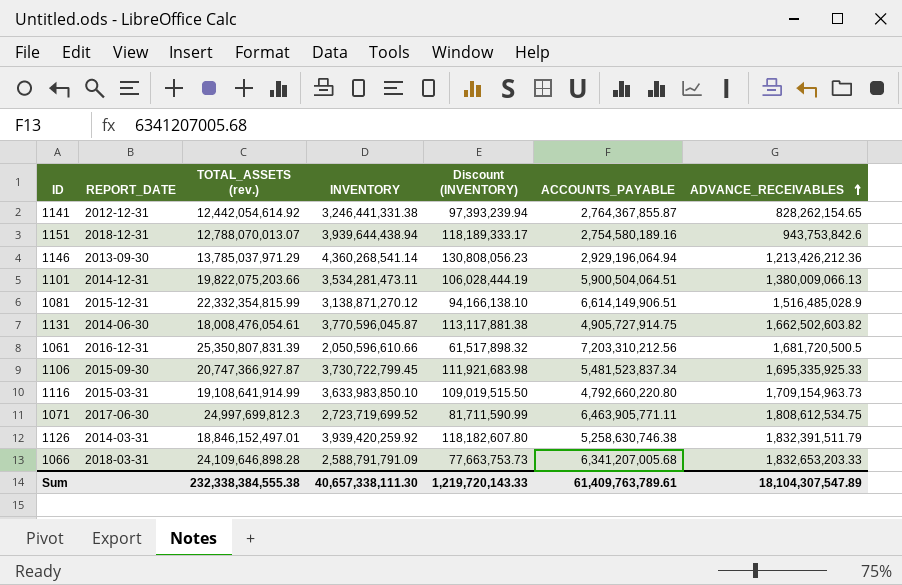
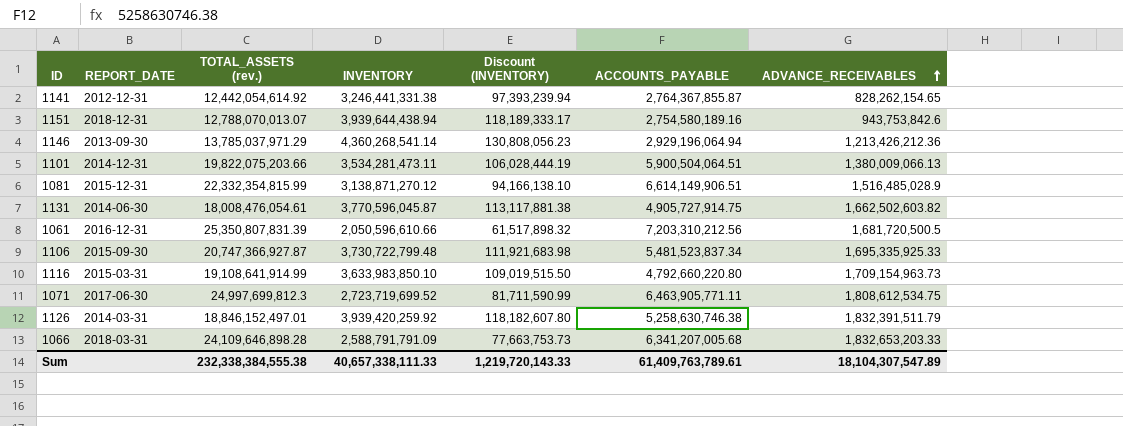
1106 | INVENTORY: 3,730,722,799.45 -> 3,730,722,799.48
Sum | INVENTORY: 40,657,338,111.30 -> 40,657,338,111.33

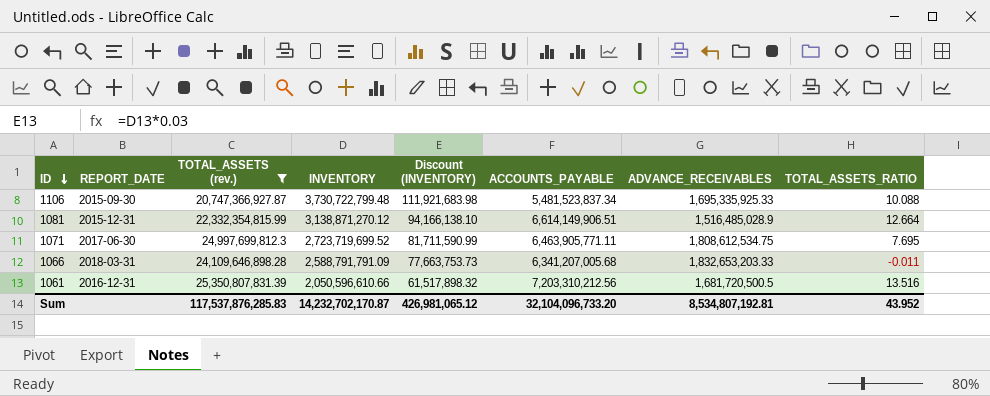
filter: none -> TOTAL_ASSETS (rev.) >= 20,747,366,927.87
row order: ADVANCE_RECEIVABLES ascending -> ID descending
column TOTAL_ASSETS_RATIO | position: none -> 8
Sum | TOTAL_ASSETS (rev.): 232,338,384,555.38 -> 117,537,876,285.83
Sum | INVENTORY: 40,657,338,111.33 -> 14,232,702,170.87
Sum | Discount (INVENTORY): 1,219,720,143.33 -> 426,981,065.12
Sum | ACCOUNTS_PAYABLE: 61,409,763,789.61 -> 32,104,096,733.20
Sum | ADVANCE_RECEIVABLES: 18,104,307,547.89 -> 8,534,807,192.81

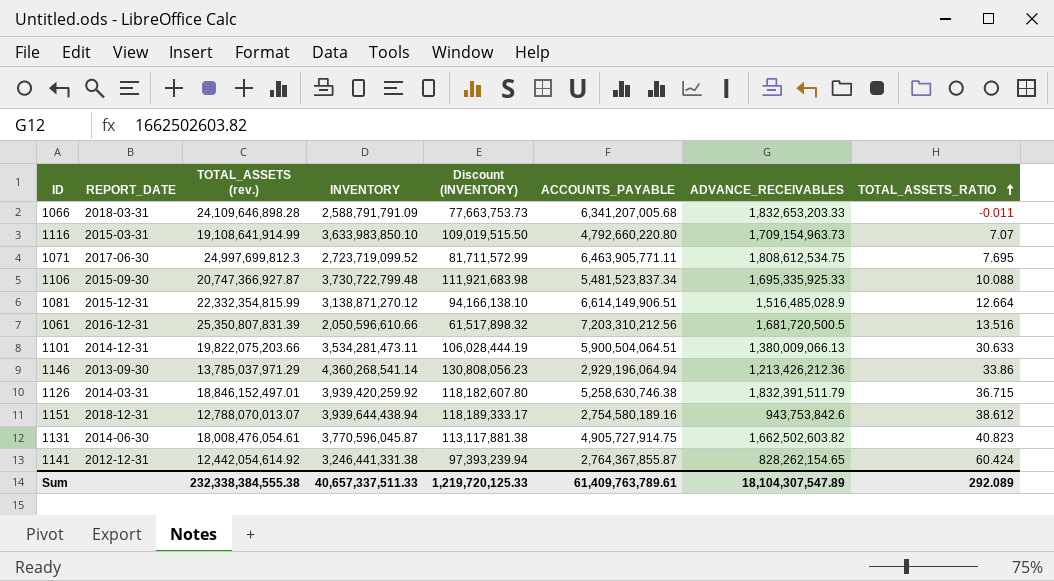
filter: TOTAL_ASSETS (rev.) >= 20,747,366,927.87 -> none
row order: ID descending -> TOTAL_ASSETS_RATIO ascending
1071 | INVENTORY: 2,723,719,699.52 -> 2,723,719,099.52
1071 | Discount (INVENTORY): 81,711,590.99 -> 81,711,572.99
Sum | TOTAL_ASSETS (rev.): 117,537,876,285.83 -> 232,338,384,555.38
Sum | INVENTORY: 14,232,702,170.87 -> 40,657,337,511.33
Sum | Discount (INVENTORY): 426,981,065.12 -> 1,219,720,125.33
Sum | ACCOUNTS_PAYABLE: 32,104,096,733.20 -> 61,409,763,789.61
Sum | ADVANCE_RECEIVABLES: 8,534,807,192.81 -> 18,104,307,547.89
Sum | TOTAL_ASSETS_RATIO: 43.952 -> 292.089

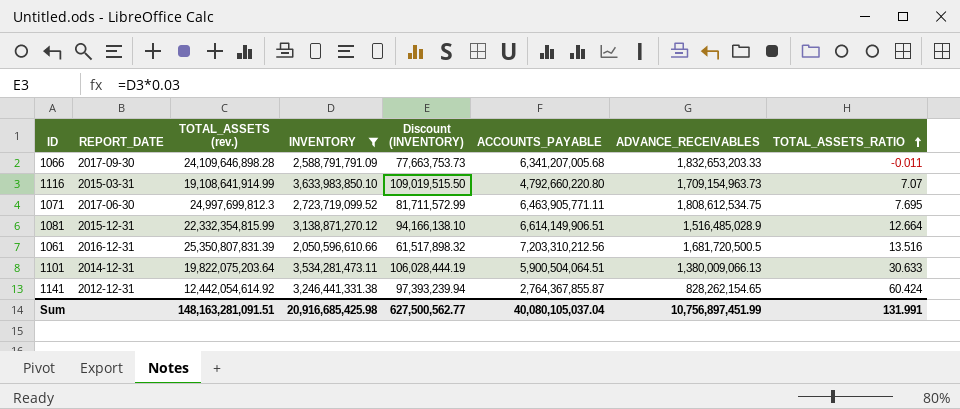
filter: none -> INVENTORY <= 3,633,983,850.10
1066 | REPORT_DATE: 2018-03-31 -> 2017-09-30
1101 | TOTAL_ASSETS (rev.): 19,822,075,203.66 -> 19,822,075,203.64
Sum | TOTAL_ASSETS (rev.): 232,338,384,555.38 -> 148,163,281,091.51
Sum | INVENTORY: 40,657,337,511.33 -> 20,916,685,425.98
Sum | Discount (INVENTORY): 1,219,720,125.33 -> 627,500,562.77
Sum | ACCOUNTS_PAYABLE: 61,409,763,789.61 -> 40,080,105,037.04
Sum | ADVANCE_RECEIVABLES: 18,104,307,547.89 -> 10,756,897,451.99
Sum | TOTAL_ASSETS_RATIO: 292.089 -> 131.991

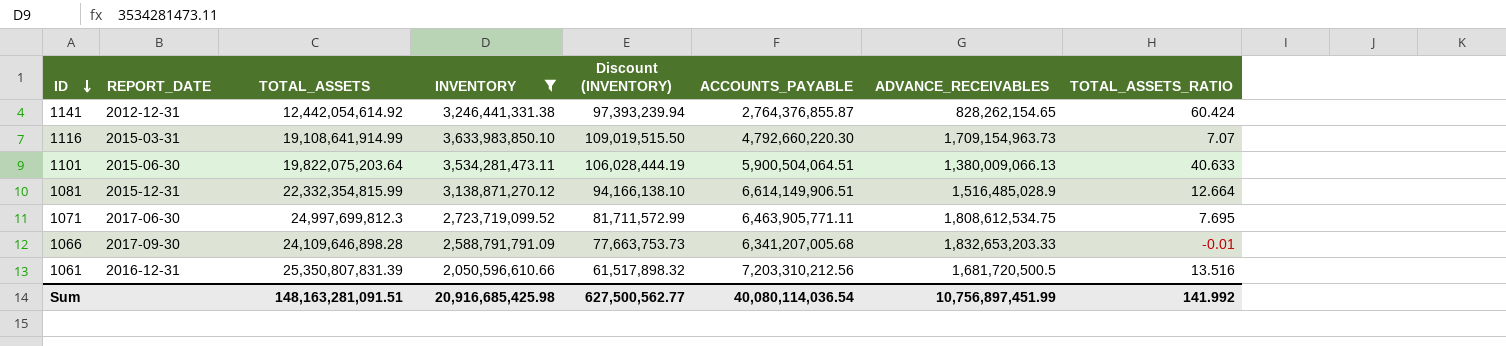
row order: TOTAL_ASSETS_RATIO ascending -> ID descending
column name: TOTAL_ASSETS (rev.) -> TOTAL_ASSETS
1141 | ACCOUNTS_PAYABLE: 2,764,367,855.87 -> 2,764,376,855.87
1116 | ACCOUNTS_PAYABLE: 4,792,660,220.80 -> 4,792,660,220.30
1101 | REPORT_DATE: 2014-12-31 -> 2015-06-30
1101 | TOTAL_ASSETS_RATIO: 30.633 -> 40.633
1066 | TOTAL_ASSETS_RATIO: -0.011 -> -0.01
Sum | ACCOUNTS_PAYABLE: 40,080,105,037.04 -> 40,080,114,036.54
Sum | TOTAL_ASSETS_RATIO: 131.991 -> 141.992

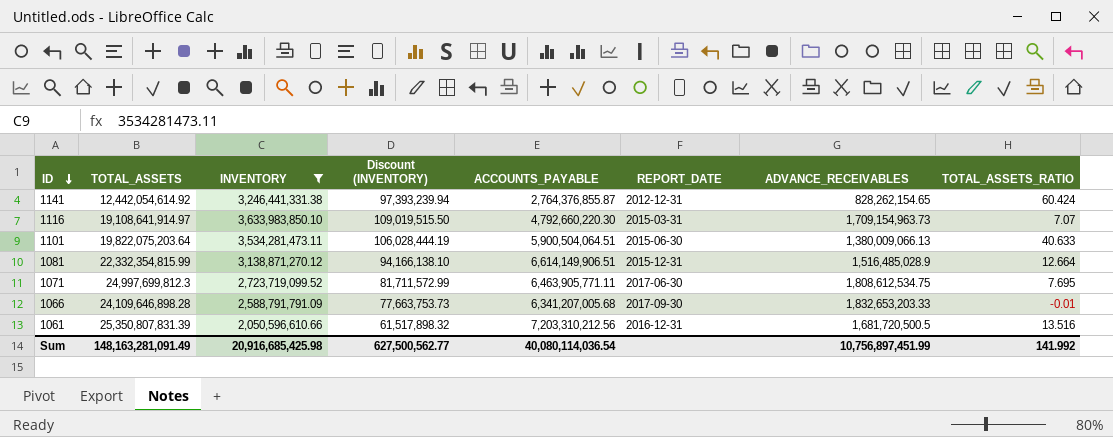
column REPORT_DATE | position: 2 -> 6
1116 | TOTAL_ASSETS: 19,108,641,914.99 -> 19,108,641,914.97
Sum | TOTAL_ASSETS: 148,163,281,091.51 -> 148,163,281,091.49

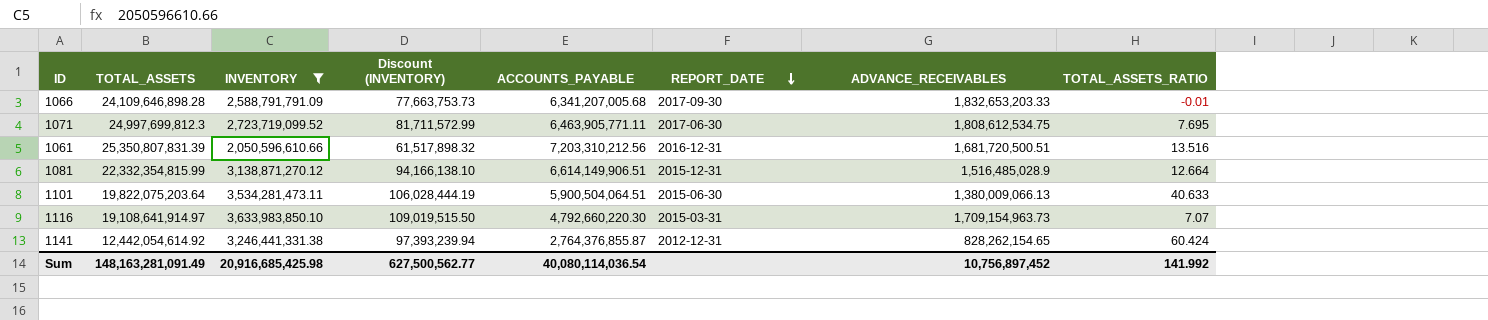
row order: ID descending -> REPORT_DATE descending
1061 | ADVANCE_RECEIVABLES: 1,681,720,500.5 -> 1,681,720,500.51
Sum | ADVANCE_RECEIVABLES: 10,756,897,451.99 -> 10,756,897,452

